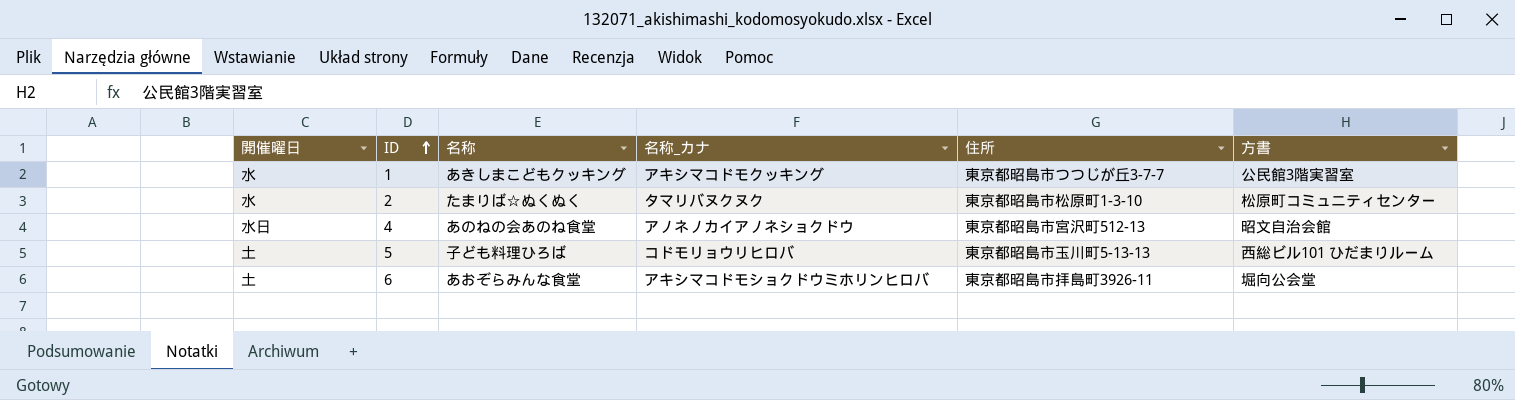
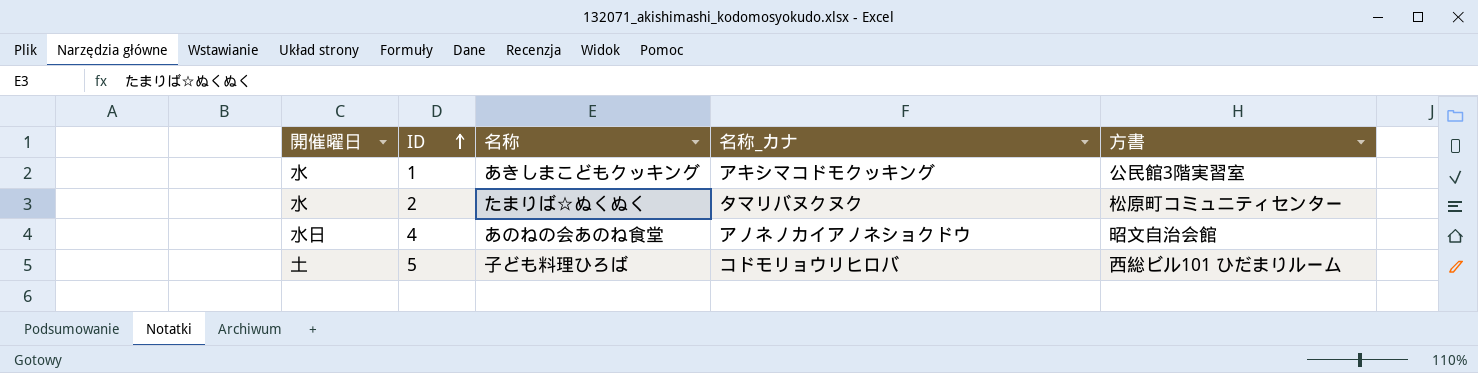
column 住所 | position: 5 -> none
row 6: 土 | あおぞらみんな食堂 | アキシマコドモショクドウミホリンヒロバ | 東京都昭島市拝島町3926-11 | 堀向公会堂 -> none

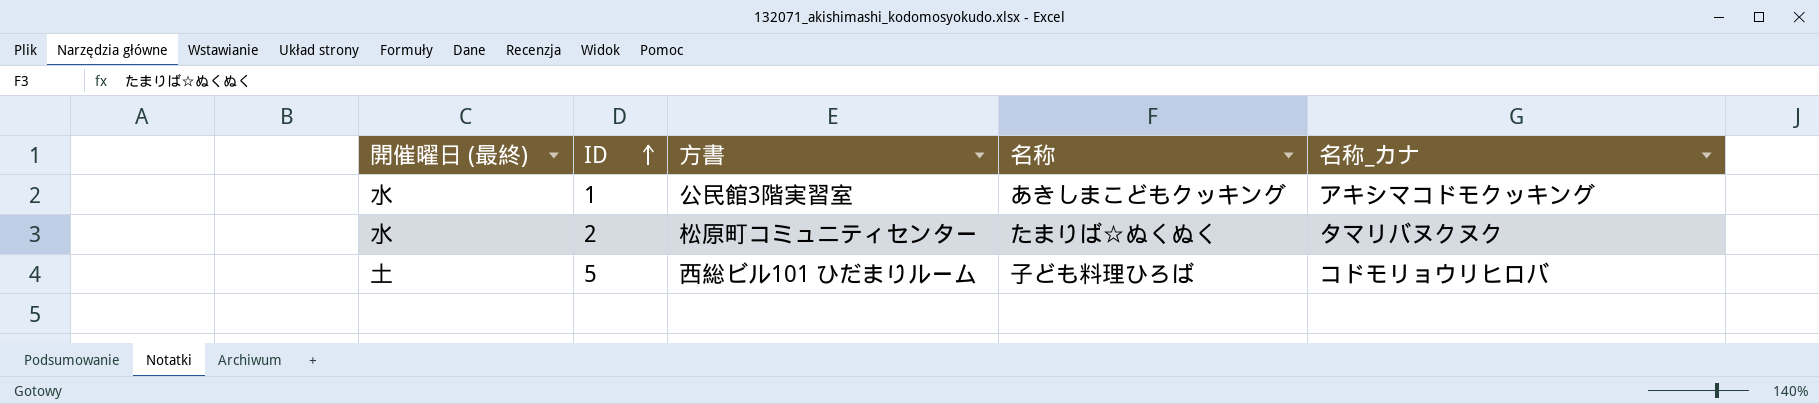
column name: 開催曜日 -> 開催曜日 (最終)
column 方書 | position: 5 -> 3
row 4: 水日 | あのねの会あのね食堂 | アノネノカイアノネショクドウ | 昭文自治会館 -> none

